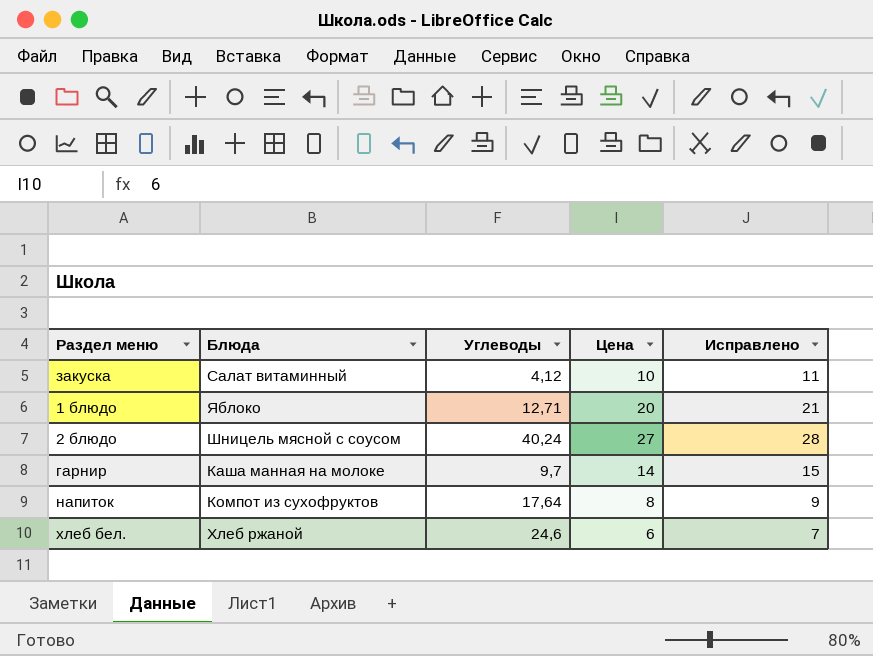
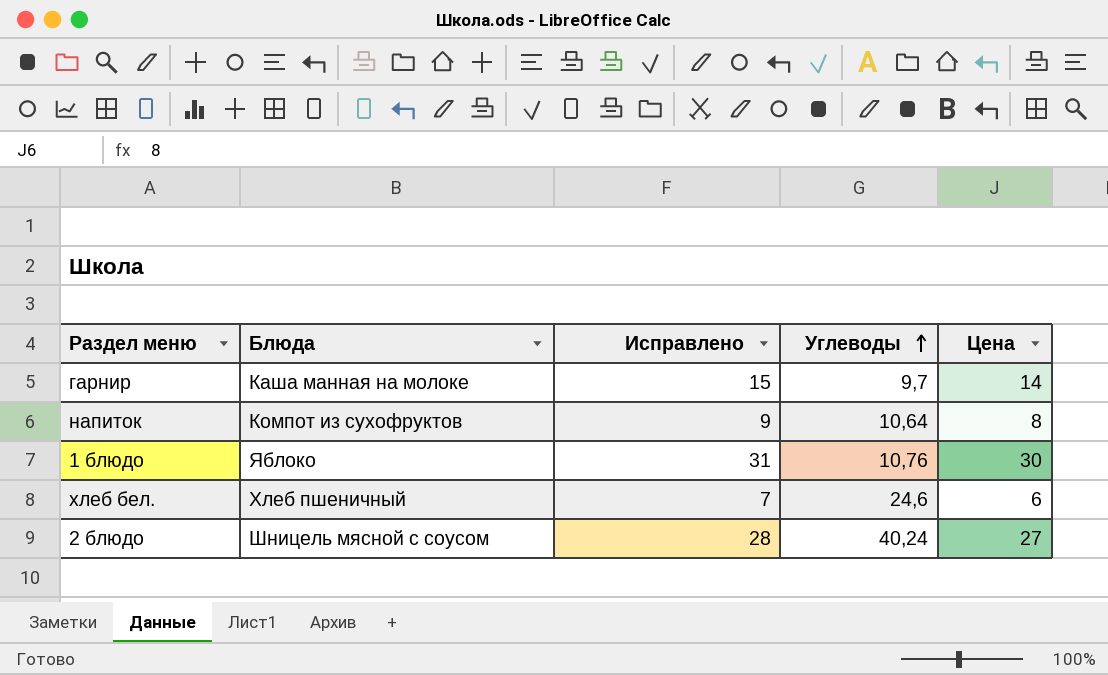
row order: none -> Углеводы ascending
column Исправлено | position: 5 -> 3
row закуска: Салат витаминный | 4,12 | 10 | 11 -> none
напиток | Углеводы: 17,64 -> 10,64
1 блюдо | Исправлено: 21 -> 31
1 блюдо | Углеводы: 12,71 -> 10,76
1 блюдо | Цена: 20 -> 30
хлеб бел. | Блюда: Хлеб ржаной -> Хлеб пшеничный

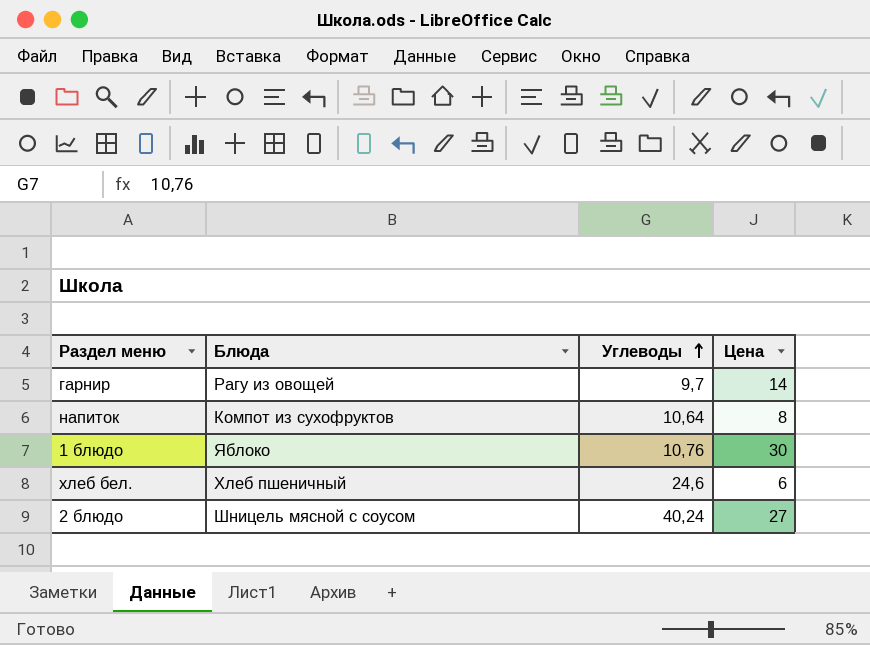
column Исправлено | formula: [Цена] + 1 -> none
гарнир | Блюда: Каша манная на молоке -> Рагу из овощей

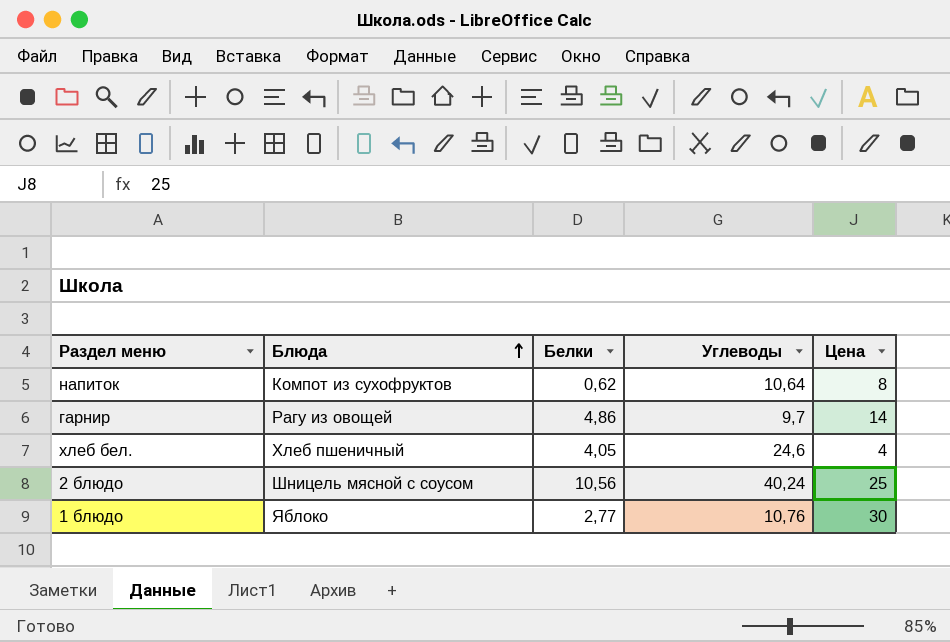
row order: Углеводы ascending -> Блюда ascending
column Белки | position: none -> 3
хлеб бел. | Цена: 6 -> 4
2 блюдо | Цена: 27 -> 25

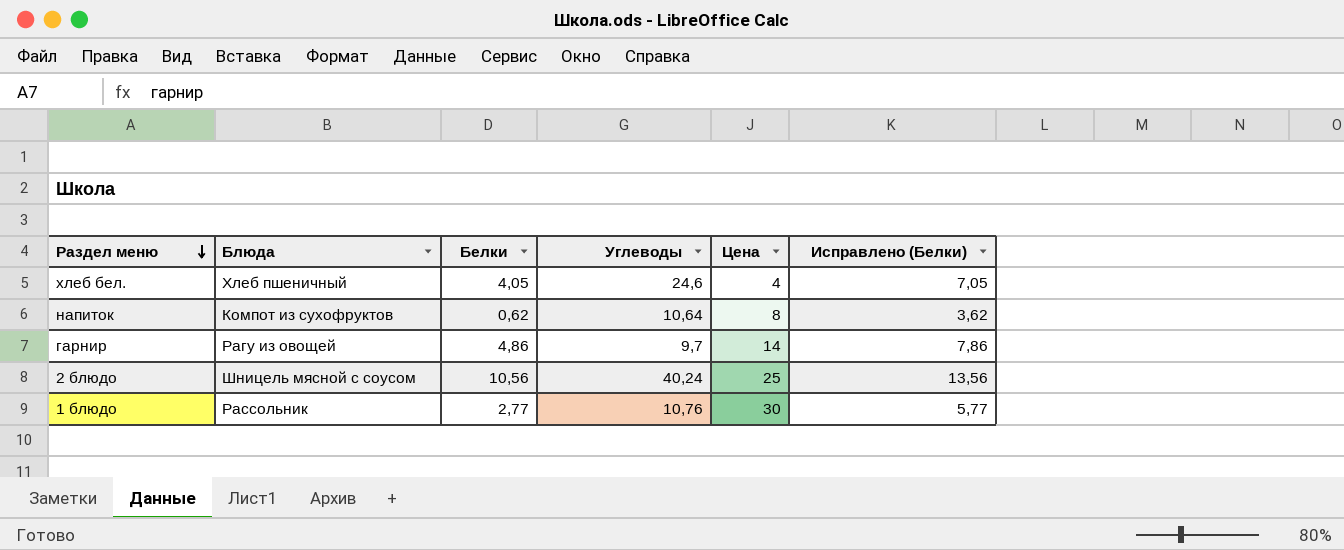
row order: Блюда ascending -> Раздел меню descending
column Исправлено (Белки) | formula: none -> [Белки] + 3
1 блюдо | Блюда: Яблоко -> Рассольник

